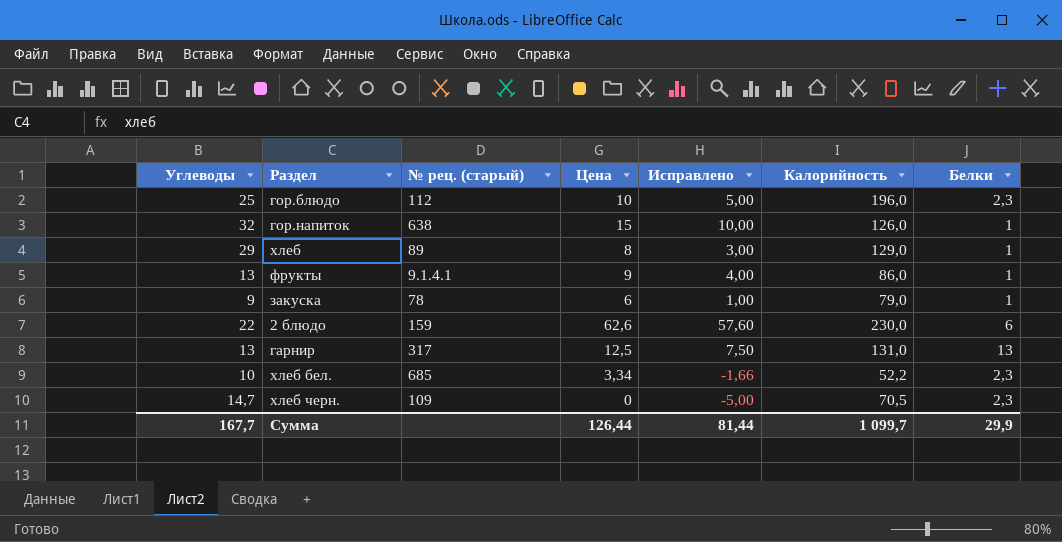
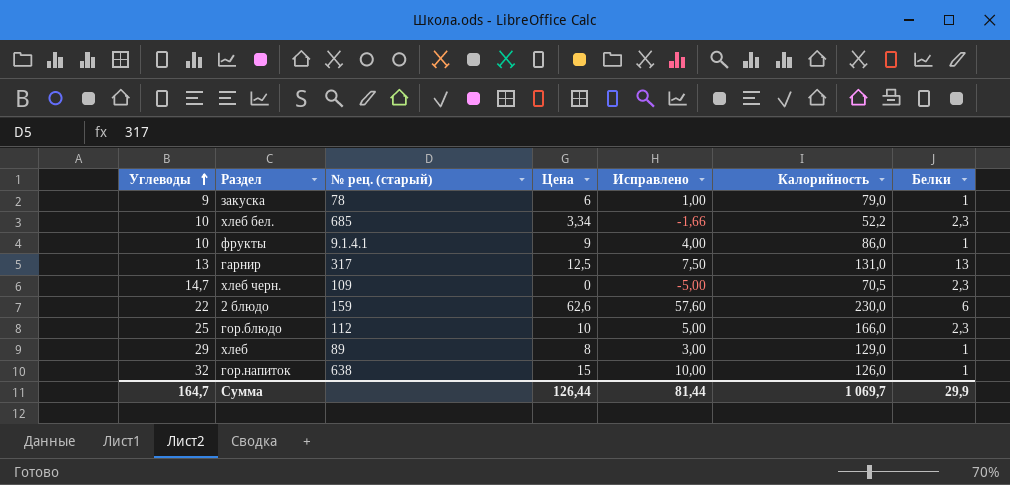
row order: none -> Углеводы ascending
фрукты | Углеводы: 13 -> 10
гор.блюдо | Калорийность: 196,0 -> 166,0
Сумма | Углеводы: 167,7 -> 164,7
Сумма | Калорийность: 1 099,7 -> 1 069,7

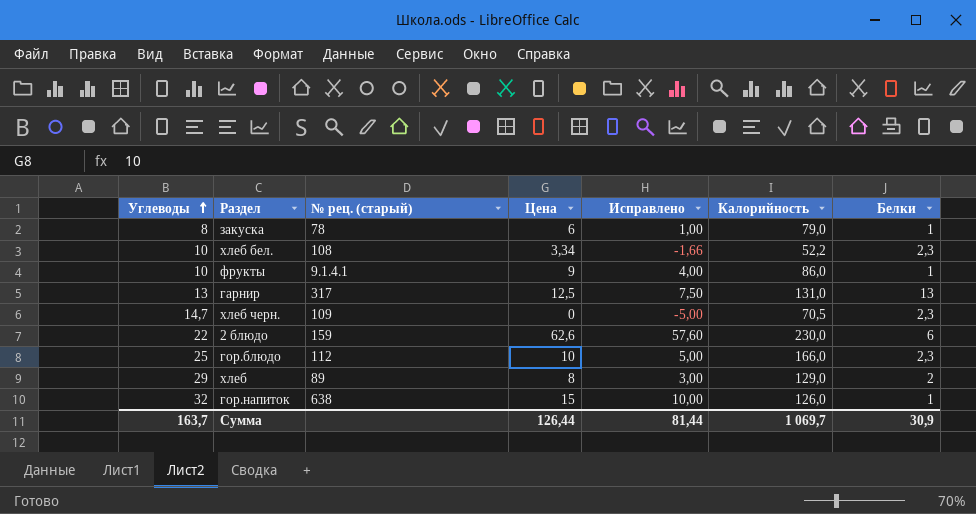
закуска | Углеводы: 9 -> 8
хлеб бел. | № рец. (старый): 685 -> 108
хлеб | Белки: 1 -> 2
Сумма | Углеводы: 164,7 -> 163,7
Сумма | Белки: 29,9 -> 30,9

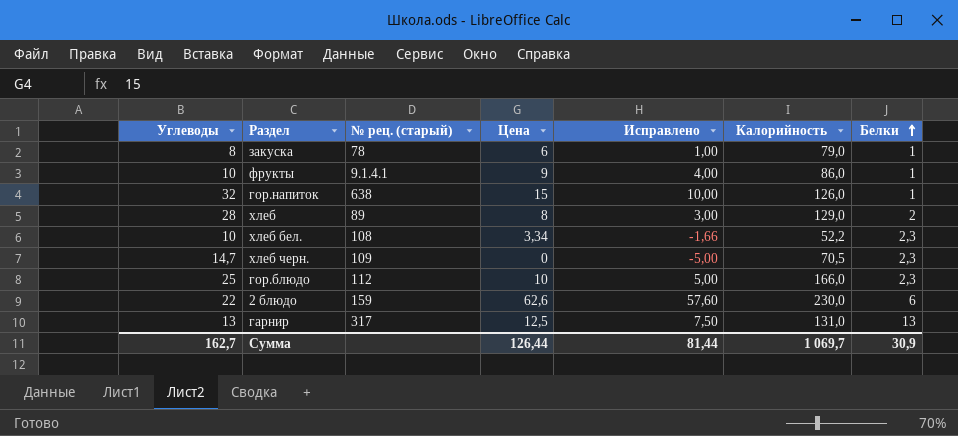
row order: Углеводы ascending -> Белки ascending
хлеб | Углеводы: 29 -> 28
Сумма | Углеводы: 163,7 -> 162,7

